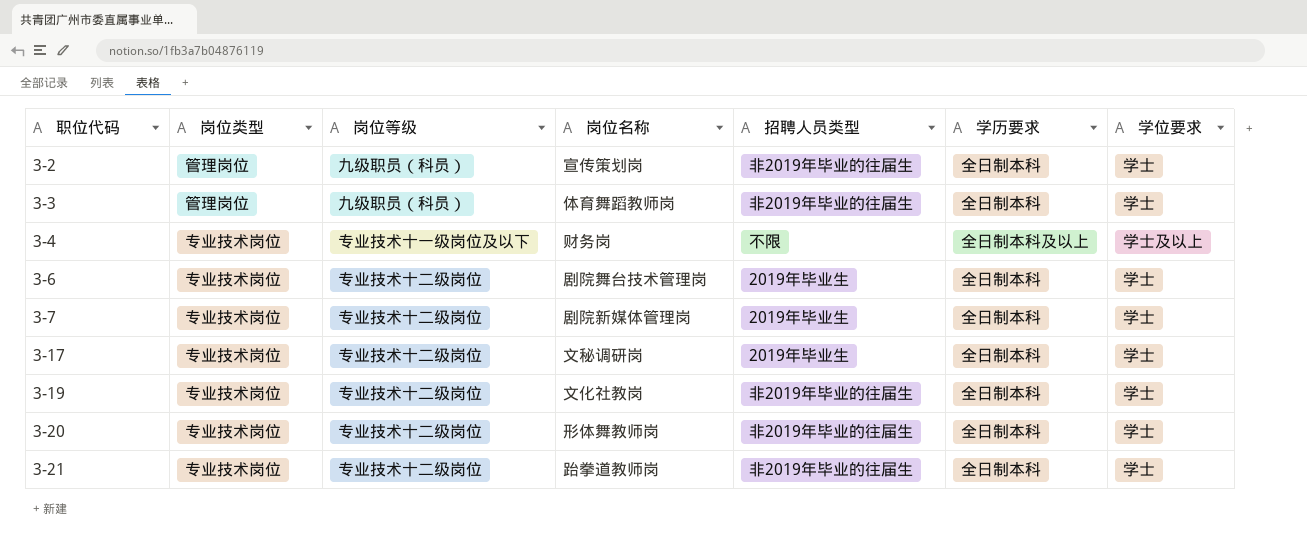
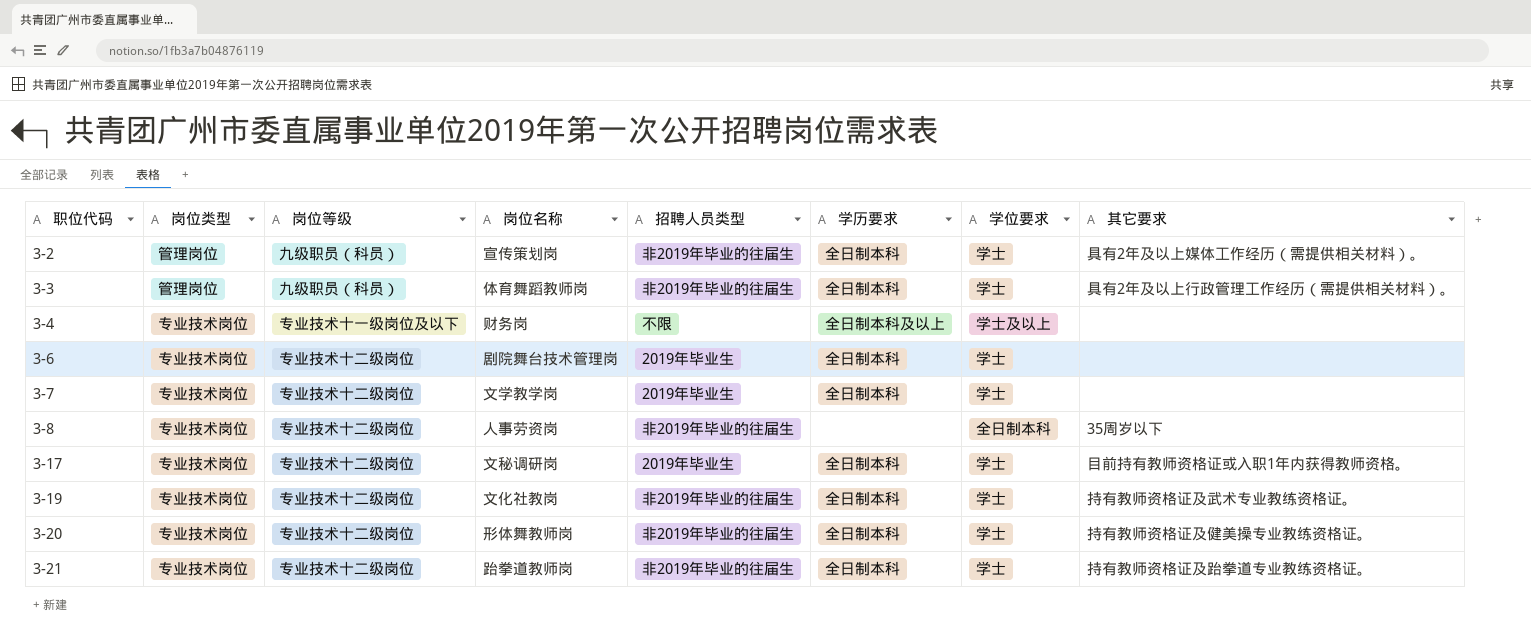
column 其它要求 | position: none -> 8
3-7 | 岗位名称: 剧院新媒体管理岗 -> 文学教学岗
row 3-8: none -> 专业技术岗位 | 专业技术十二级岗位 | 人事劳资岗 | 非2019年毕业的往届生 | none | 全日制本科 | 35周岁以下

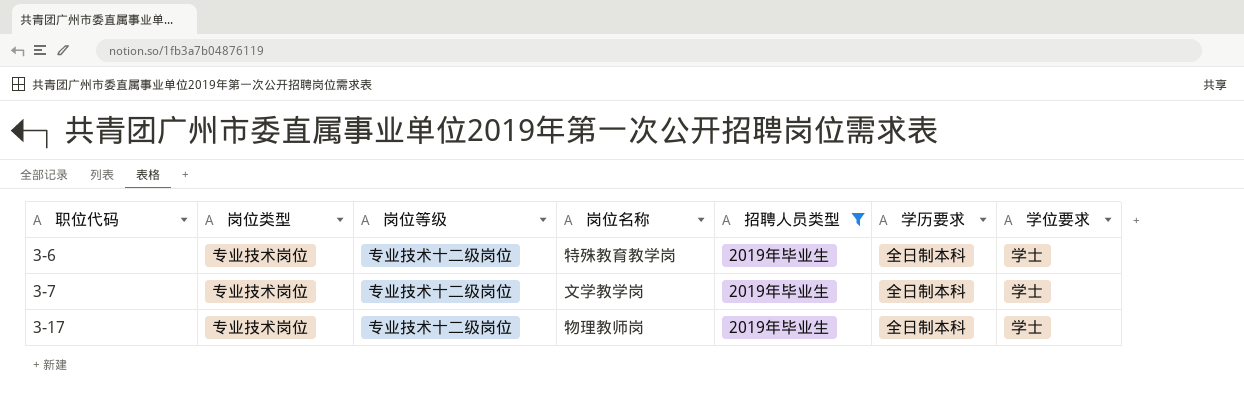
filter: none -> 招聘人员类型 = 2019年毕业生
column 其它要求 | position: 8 -> none
3-6 | 岗位名称: 剧院舞台技术管理岗 -> 特殊教育教学岗
3-17 | 岗位名称: 文秘调研岗 -> 物理教师岗

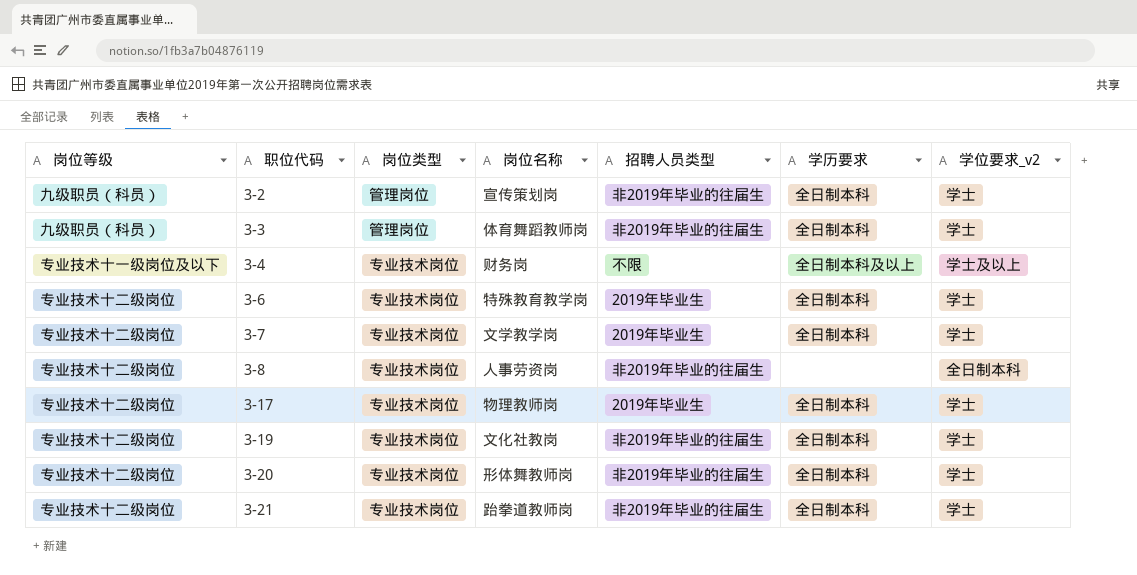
filter: 招聘人员类型 = 2019年毕业生 -> none
column 岗位等级 | position: 3 -> 1
column name: 学位要求 -> 学位要求_v2

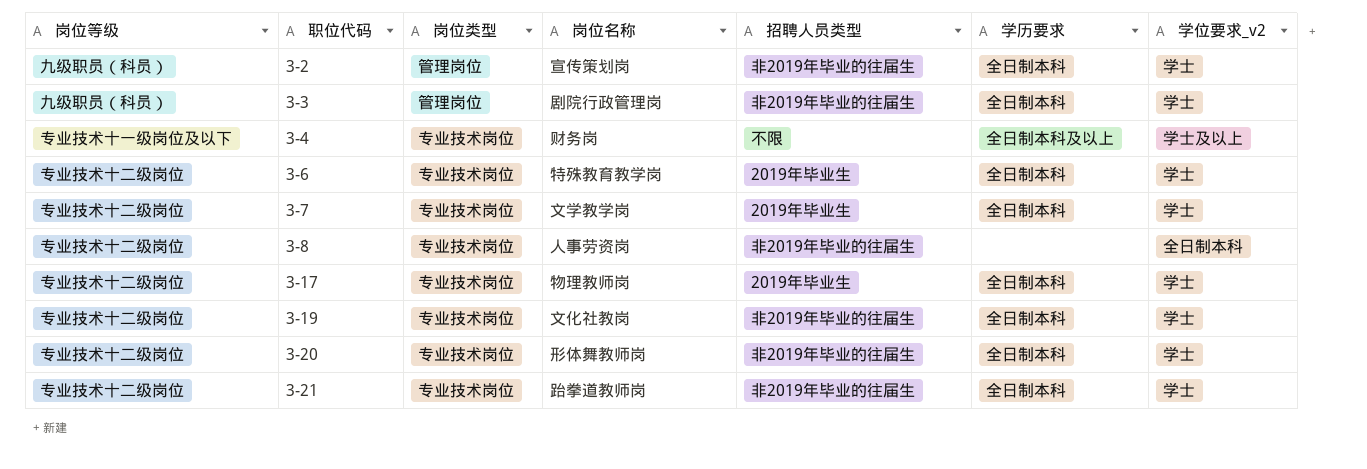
3-3 | 岗位名称: 体育舞蹈教师岗 -> 剧院行政管理岗

